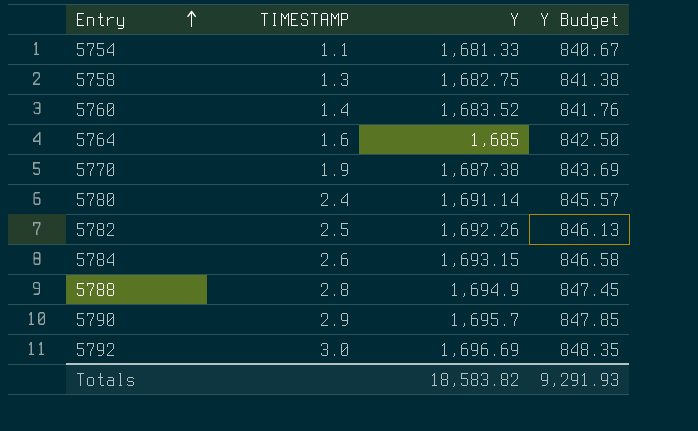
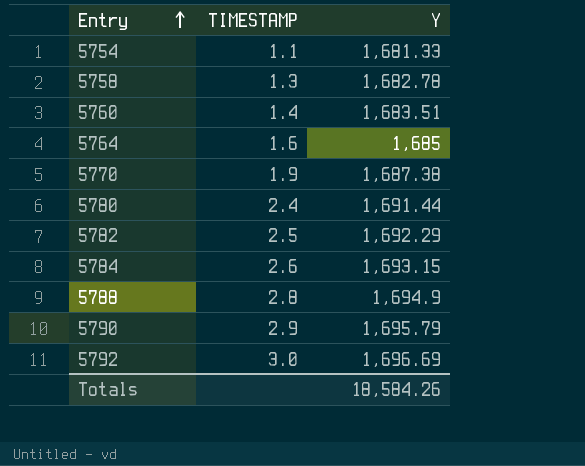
column Y Budget | formula: [Y] * 0.5 -> none
5758 | Y: 1,682.75 -> 1,682.78
5760 | Y: 1,683.52 -> 1,683.51
5780 | Y: 1,691.14 -> 1,691.44
5782 | Y: 1,692.26 -> 1,692.29
5790 | Y: 1,695.7 -> 1,695.79
Totals | Y: 18,583.82 -> 18,584.26

